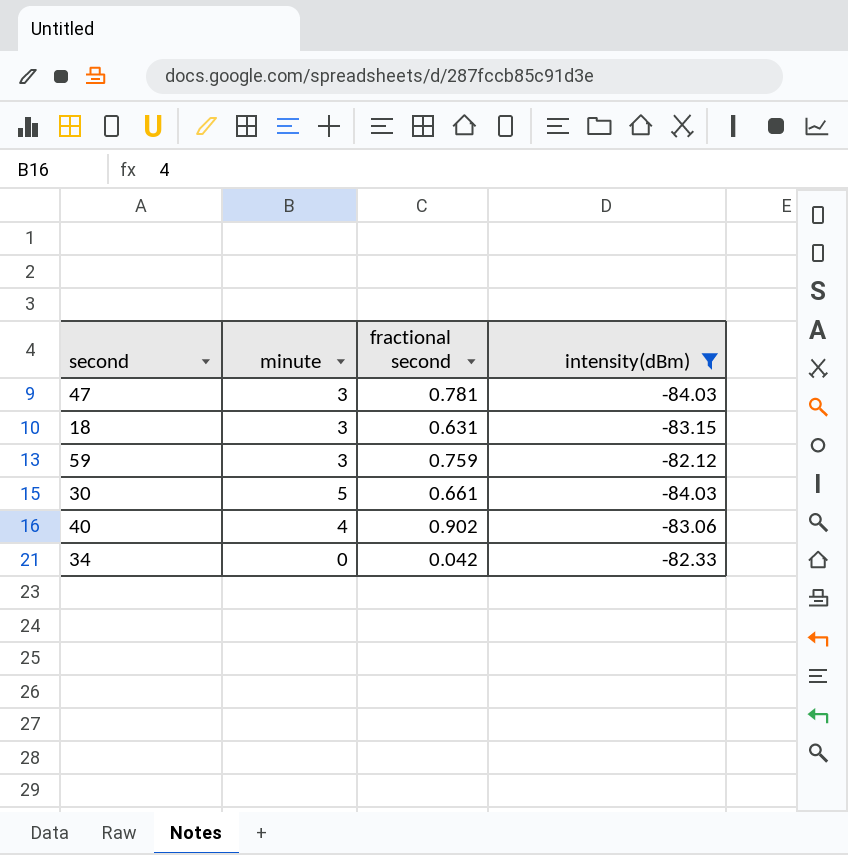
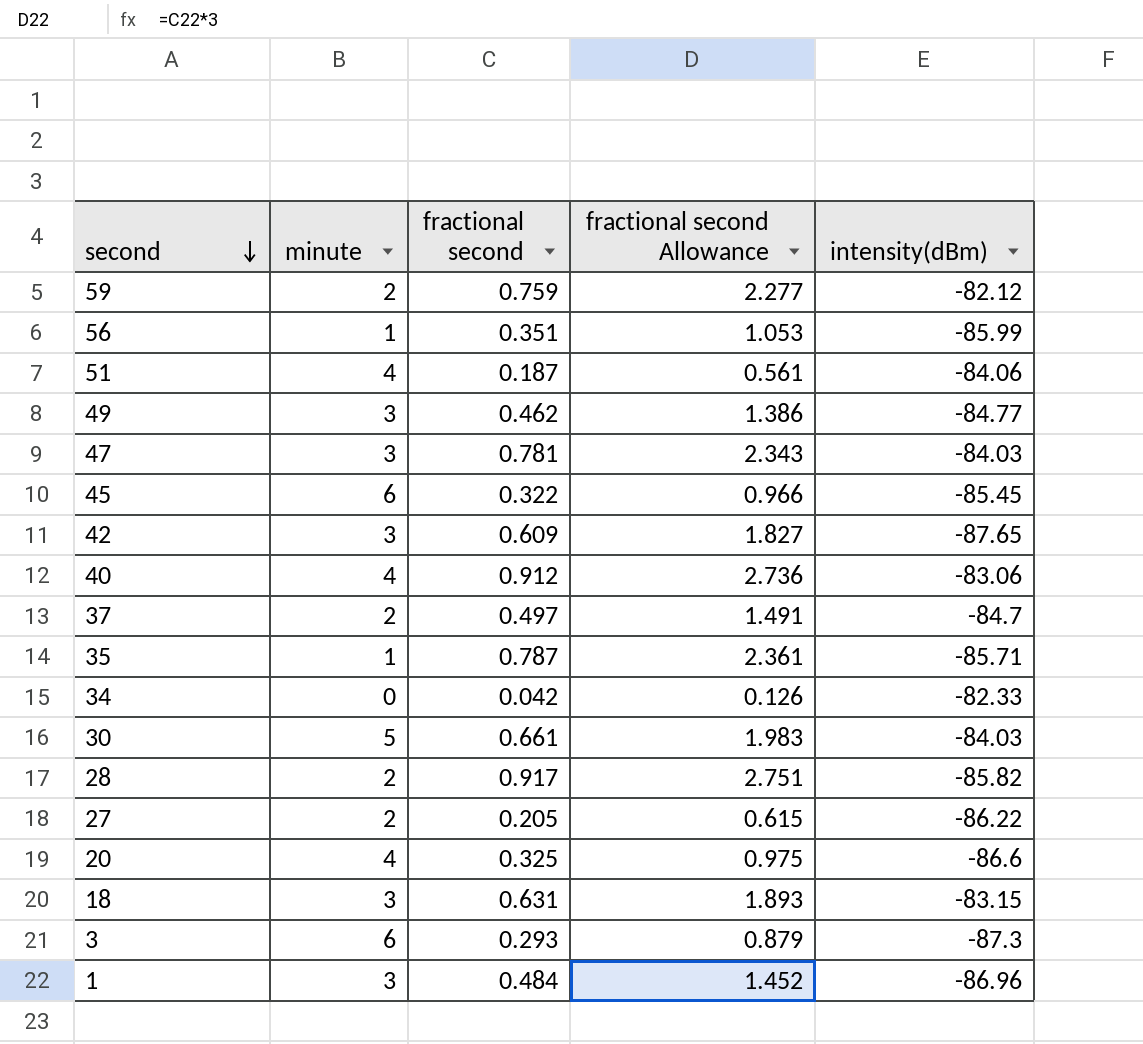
filter: intensity(dBm) >= -84.03 -> none
row order: none -> second descending
column fractional second Allowance | formula: none -> [fractional second] * 3
59 | minute: 3 -> 2
40 | fractional second: 0.902 -> 0.912

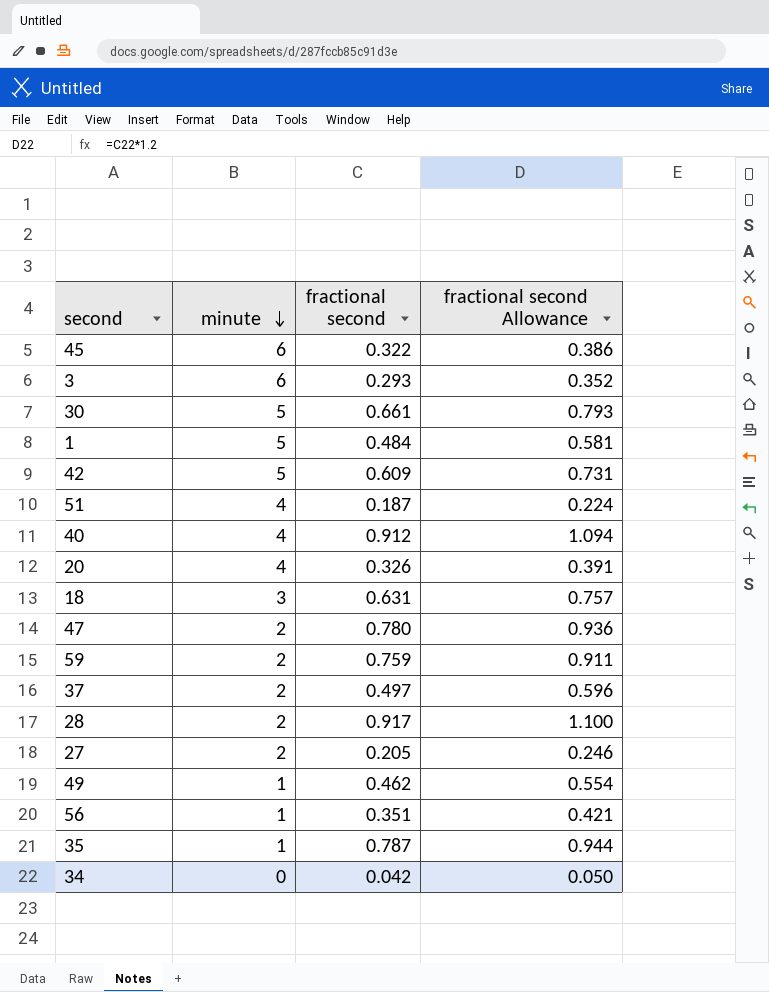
row order: second descending -> minute descending
column intensity(dBm) | position: 5 -> none
column fractional second Allowance | formula: [fractional second] * 3 -> [fractional second] * 1.2
1 | minute: 3 -> 5
42 | minute: 3 -> 5
20 | fractional second: 0.325 -> 0.326
47 | minute: 3 -> 2
47 | fractional second: 0.781 -> 0.780
49 | minute: 3 -> 1

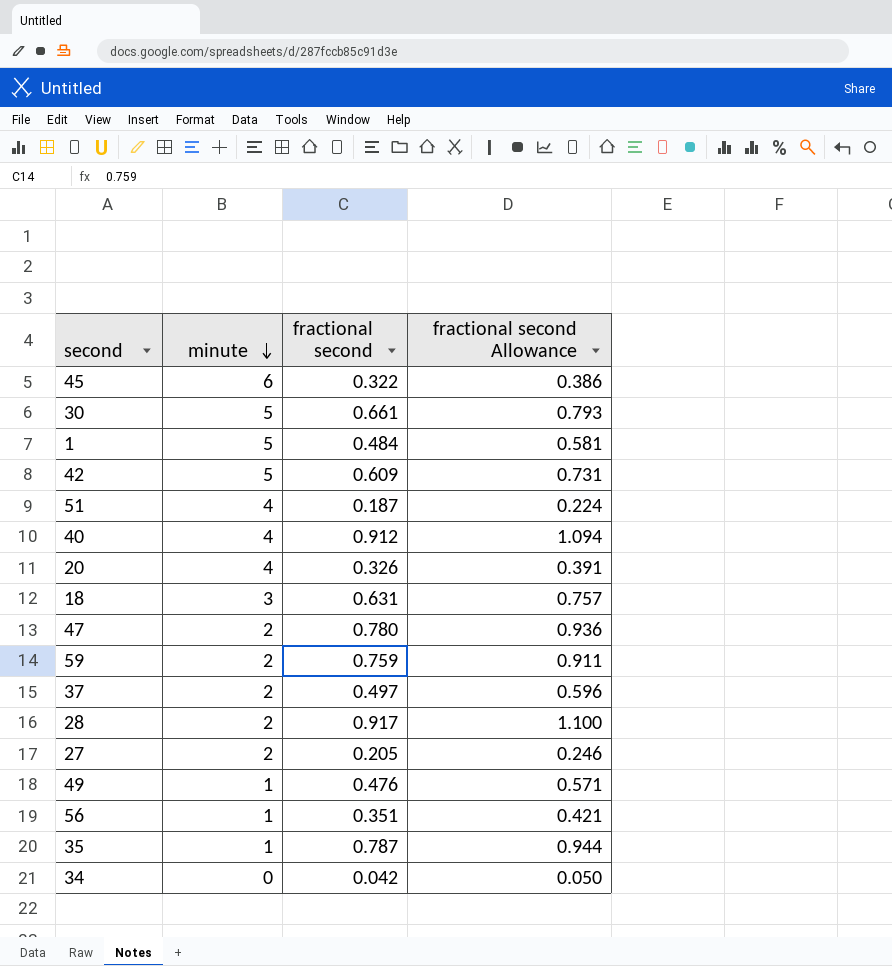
row 3: 6 | 0.293 | 0.352 -> none
49 | fractional second: 0.462 -> 0.476
49 | fractional second Allowance: 0.554 -> 0.571

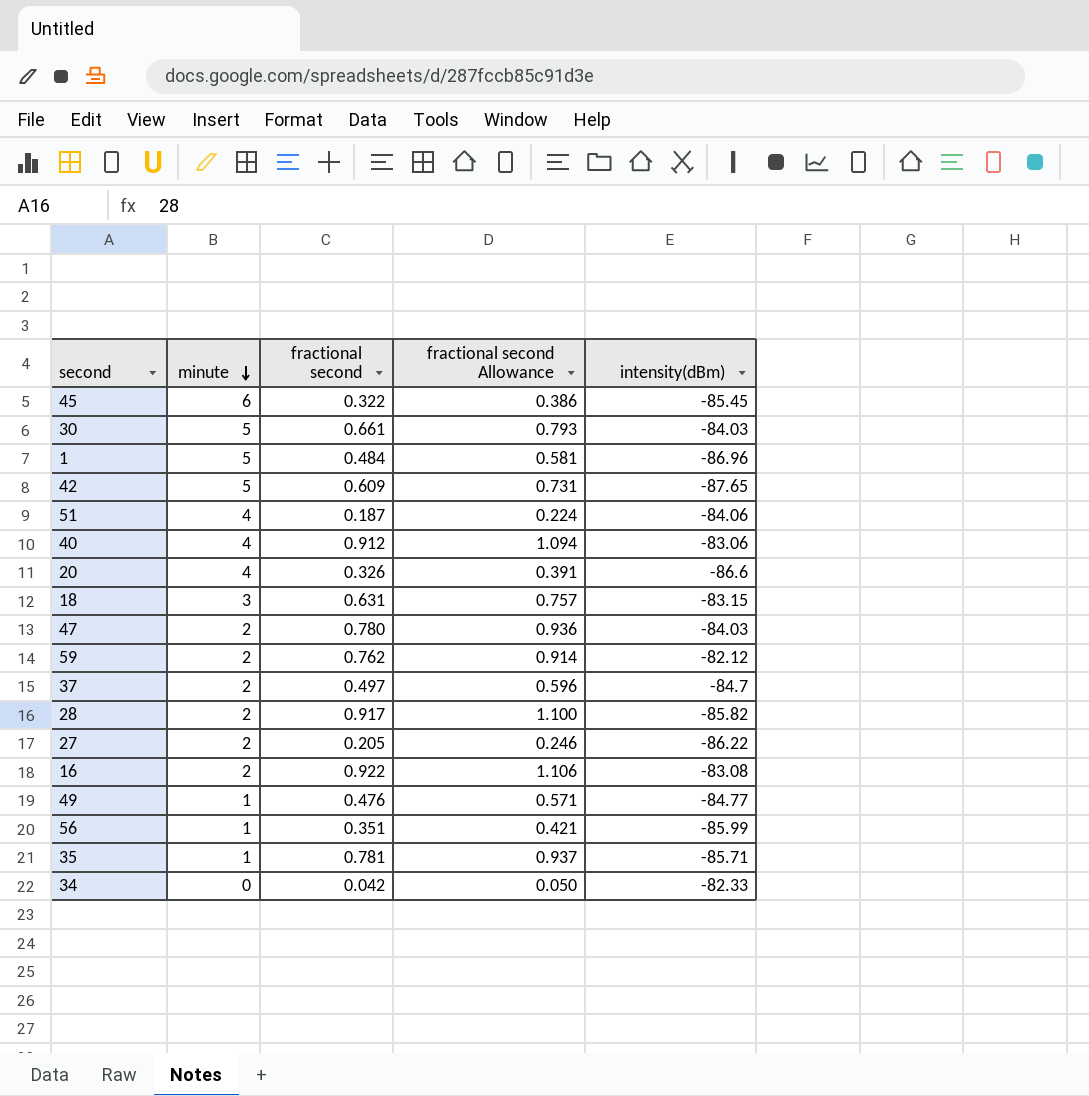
column intensity(dBm) | position: none -> 5
59 | fractional second: 0.759 -> 0.762
59 | fractional second Allowance: 0.911 -> 0.914
row 16: none -> 2 | 0.922 | 1.106 | -83.08
35 | fractional second: 0.787 -> 0.781
35 | fractional second Allowance: 0.944 -> 0.937

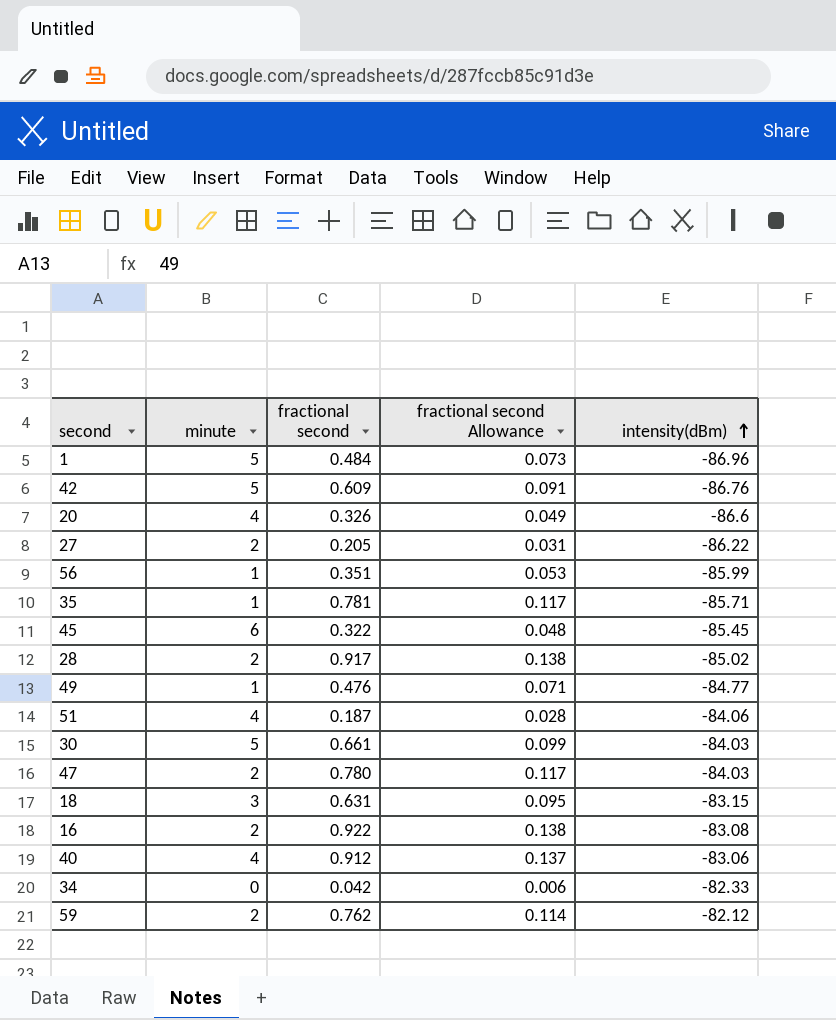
row order: minute descending -> intensity(dBm) ascending
column fractional second Allowance | formula: [fractional second] * 1.2 -> [fractional second] * 0.15
row 37: 2 | 0.497 | 0.596 | -84.7 -> none
42 | intensity(dBm): -87.65 -> -86.76
28 | intensity(dBm): -85.82 -> -85.02

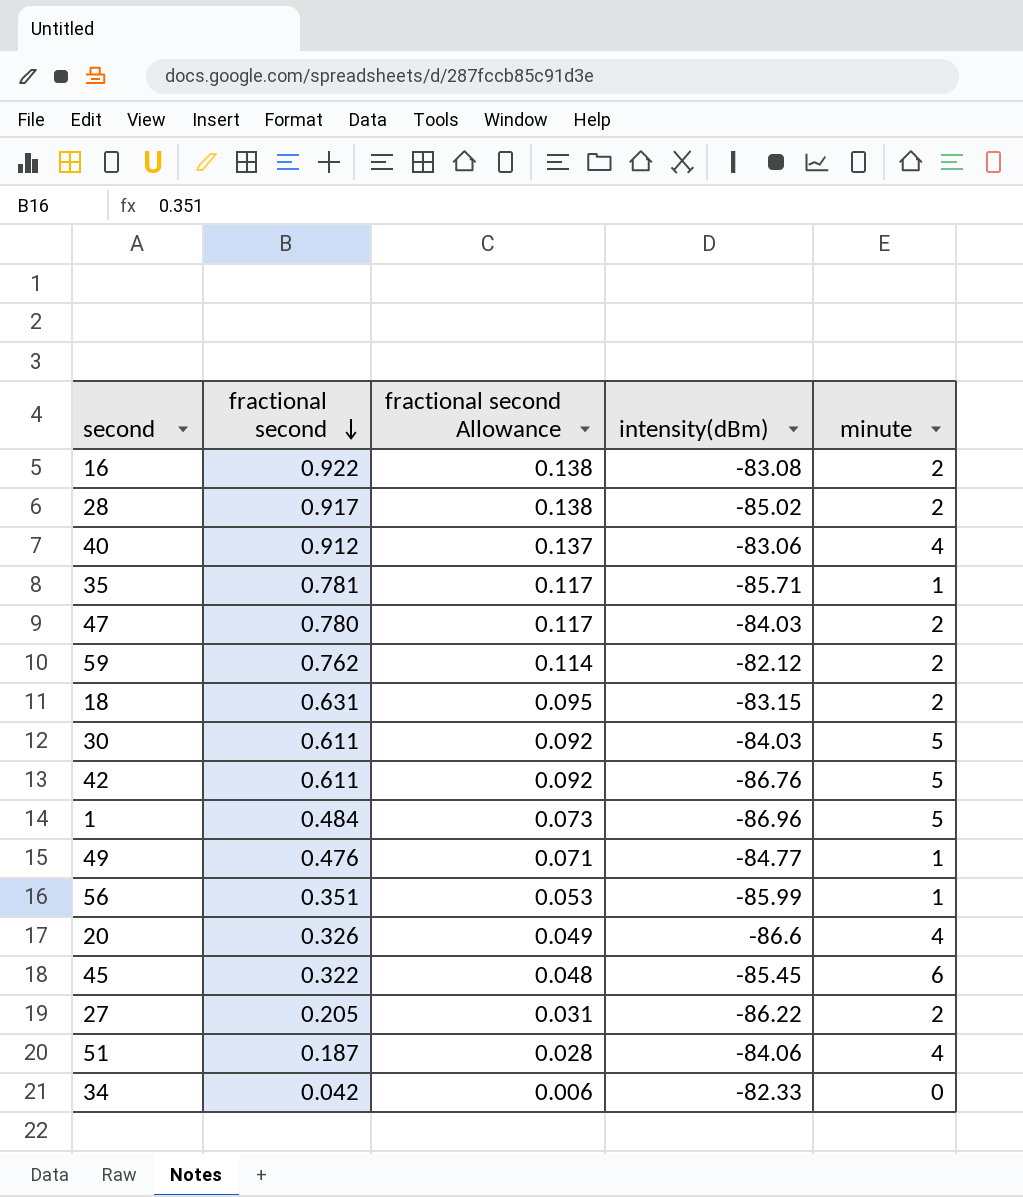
row order: intensity(dBm) ascending -> fractional second descending
column minute | position: 2 -> 5
18 | minute: 3 -> 2
30 | fractional second: 0.661 -> 0.611
30 | fractional second Allowance: 0.099 -> 0.092
42 | fractional second: 0.609 -> 0.611
42 | fractional second Allowance: 0.091 -> 0.092

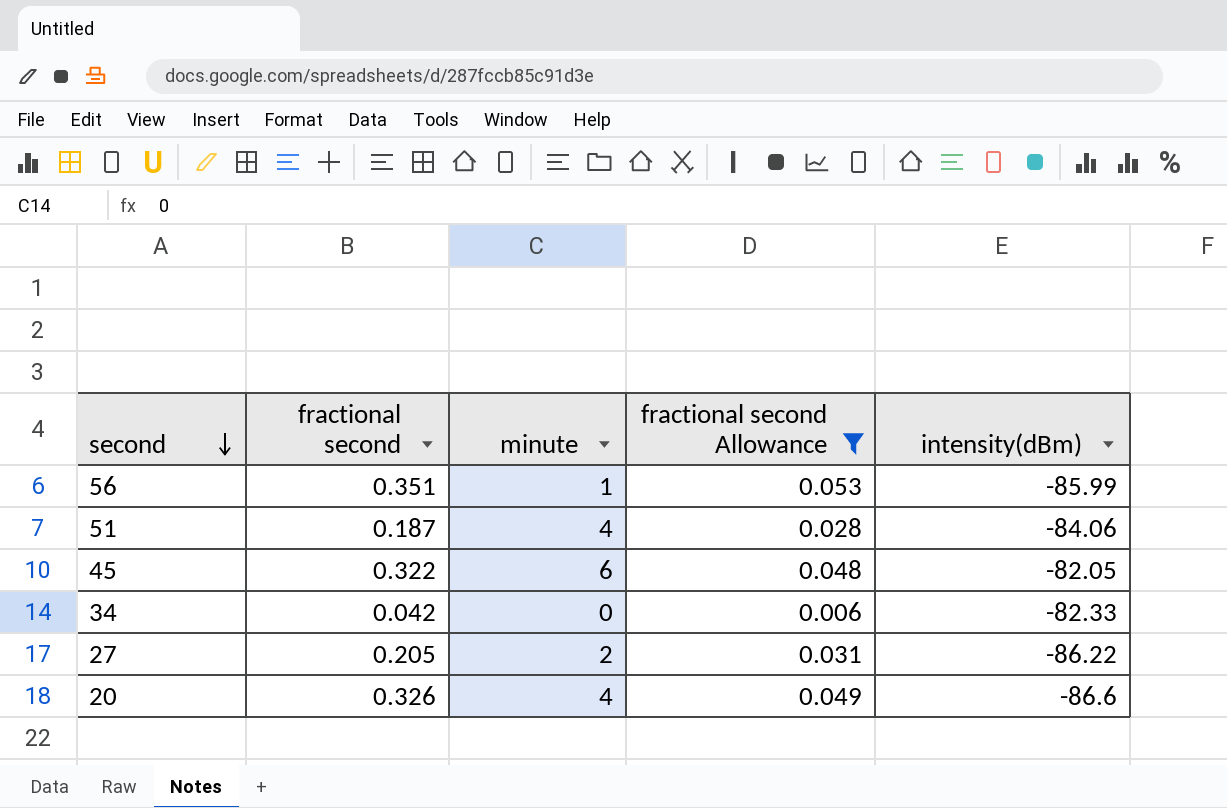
filter: none -> fractional second Allowance <= 0.053
row order: fractional second descending -> second descending
column minute | position: 5 -> 3
45 | intensity(dBm): -85.45 -> -82.05

